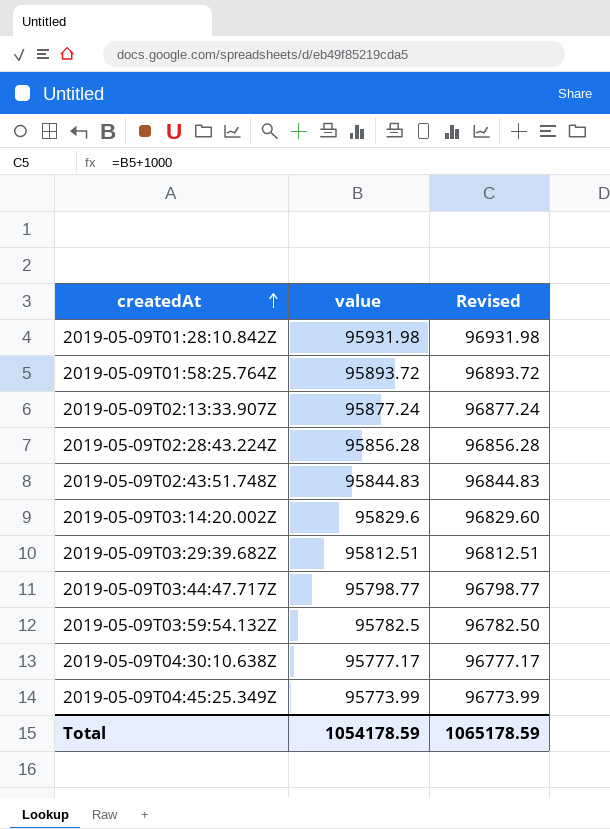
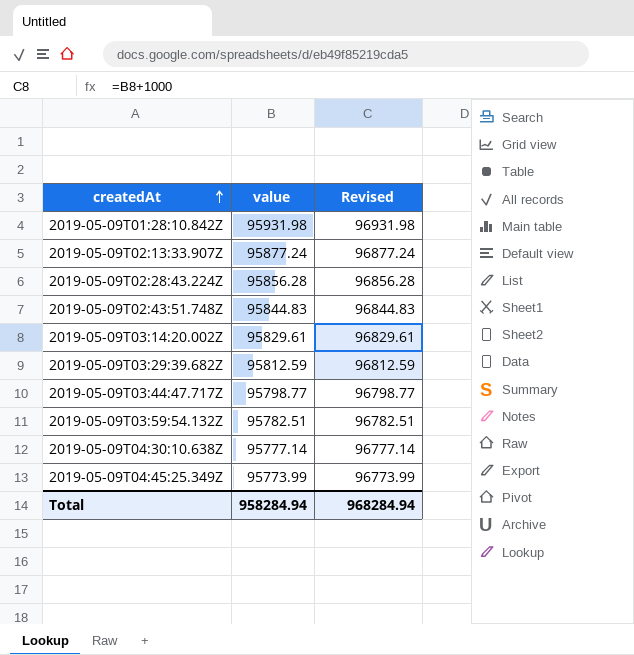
row 2019-05-09T01:58:25.764Z: 95893.72 | 96893.72 -> none
2019-05-09T03:14:20.002Z | value: 95829.6 -> 95829.61
2019-05-09T03:14:20.002Z | Revised: 96829.60 -> 96829.61
2019-05-09T03:29:39.682Z | value: 95812.51 -> 95812.59
2019-05-09T03:29:39.682Z | Revised: 96812.51 -> 96812.59
2019-05-09T03:59:54.132Z | value: 95782.5 -> 95782.51
2019-05-09T03:59:54.132Z | Revised: 96782.50 -> 96782.51
2019-05-09T04:30:10.638Z | value: 95777.17 -> 95777.14
2019-05-09T04:30:10.638Z | Revised: 96777.17 -> 96777.14
Total | value: 1054178.59 -> 958284.94
Total | Revised: 1065178.59 -> 968284.94

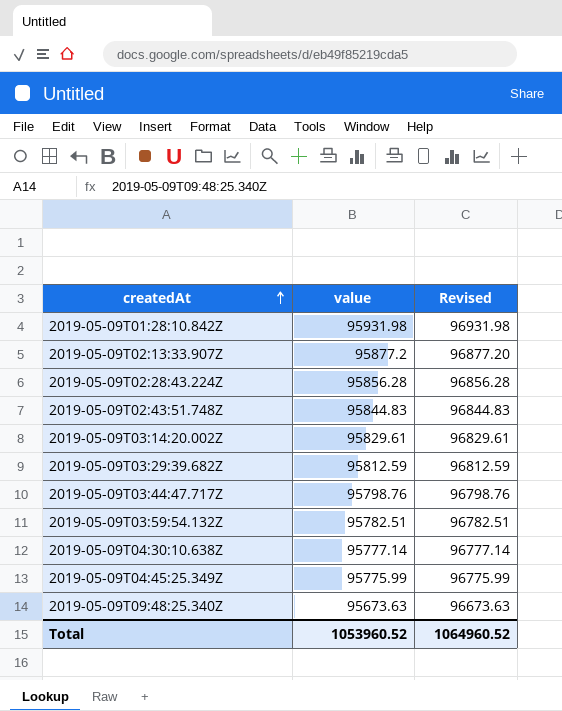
2019-05-09T02:13:33.907Z | value: 95877.24 -> 95877.2
2019-05-09T02:13:33.907Z | Revised: 96877.24 -> 96877.20
2019-05-09T03:44:47.717Z | value: 95798.77 -> 95798.76
2019-05-09T03:44:47.717Z | Revised: 96798.77 -> 96798.76
2019-05-09T04:45:25.349Z | value: 95773.99 -> 95775.99
2019-05-09T04:45:25.349Z | Revised: 96773.99 -> 96775.99
row 2019-05-09T09:48:25.340Z: none -> 95673.63 | 96673.63
Total | value: 958284.94 -> 1053960.52
Total | Revised: 968284.94 -> 1064960.52

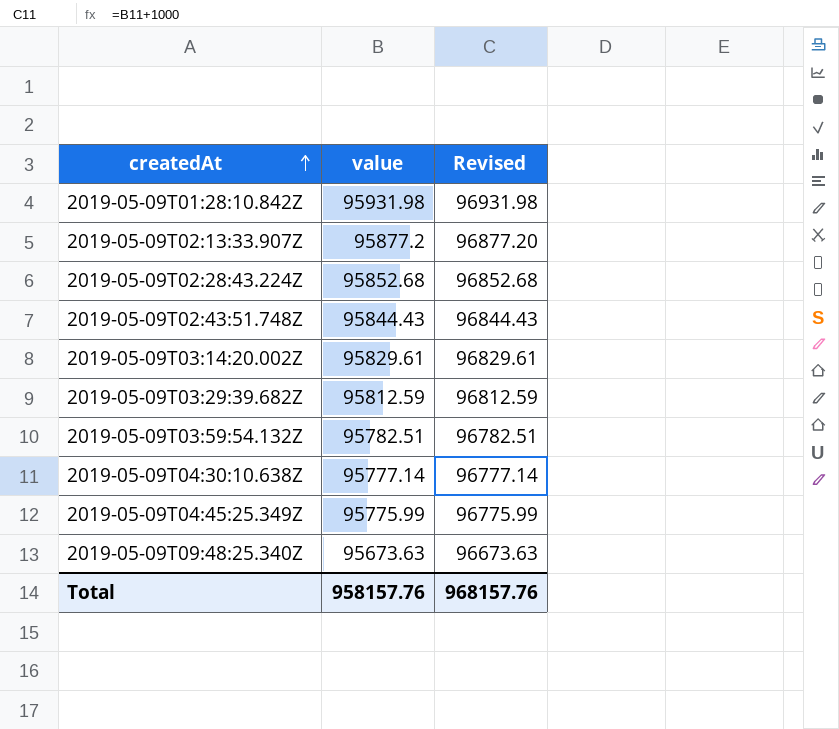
row 2019-05-09T03:44:47.717Z: 95798.76 | 96798.76 -> none
2019-05-09T02:28:43.224Z | value: 95856.28 -> 95852.68
2019-05-09T02:28:43.224Z | Revised: 96856.28 -> 96852.68
2019-05-09T02:43:51.748Z | value: 95844.83 -> 95844.43
2019-05-09T02:43:51.748Z | Revised: 96844.83 -> 96844.43
Total | value: 1053960.52 -> 958157.76
Total | Revised: 1064960.52 -> 968157.76

